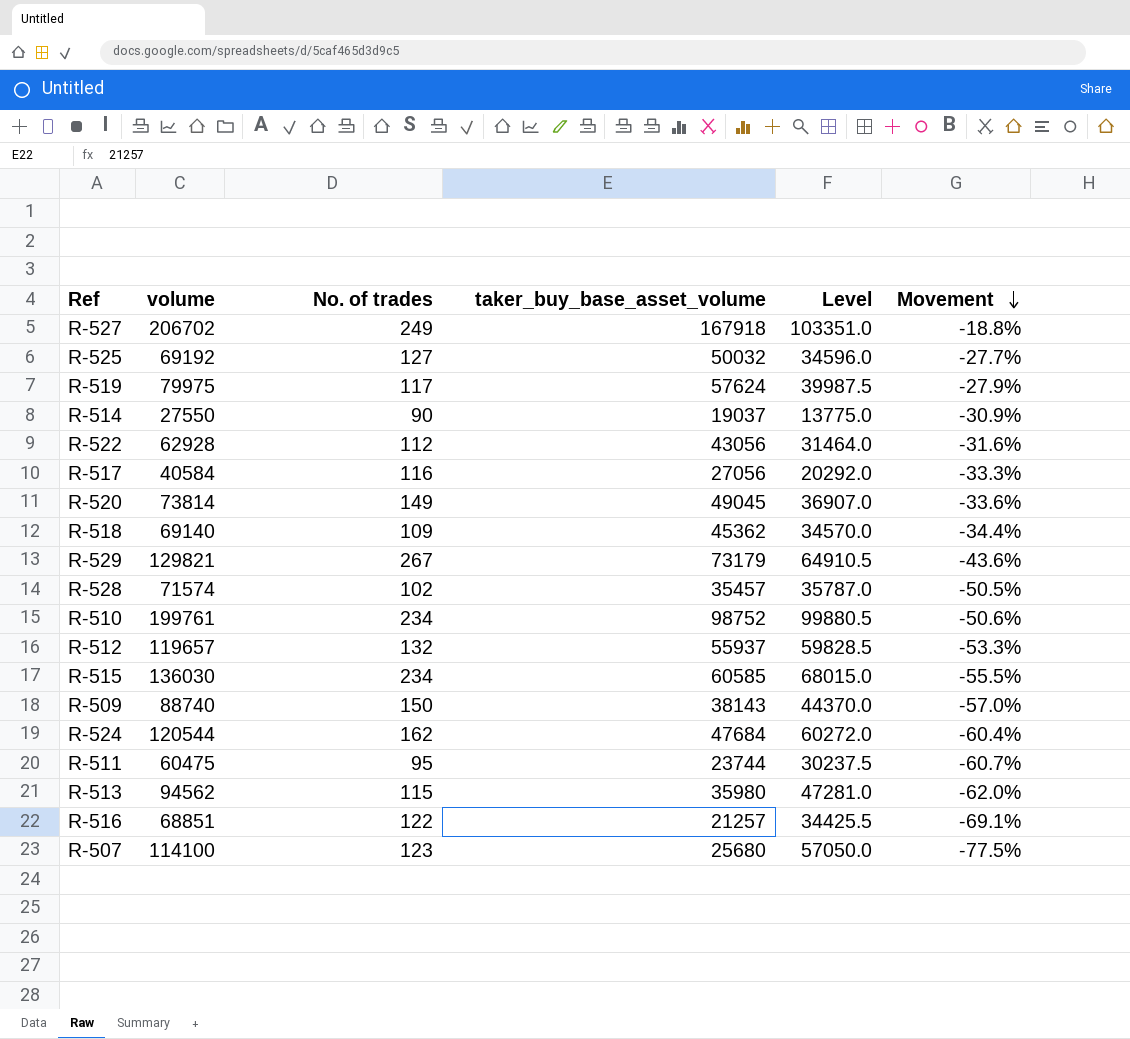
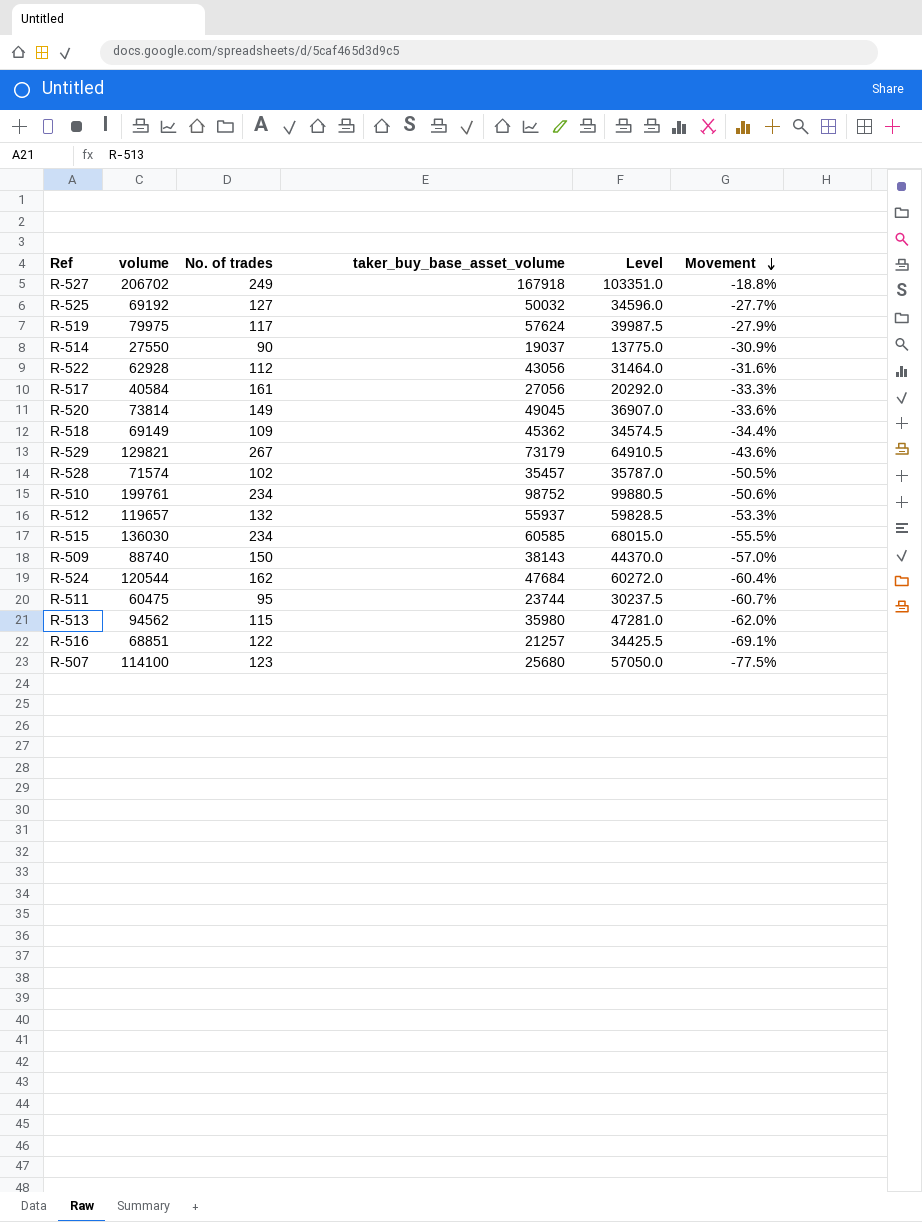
R-517 | No. of trades: 116 -> 161
R-518 | volume: 69140 -> 69149
R-518 | Level: 34570.0 -> 34574.5

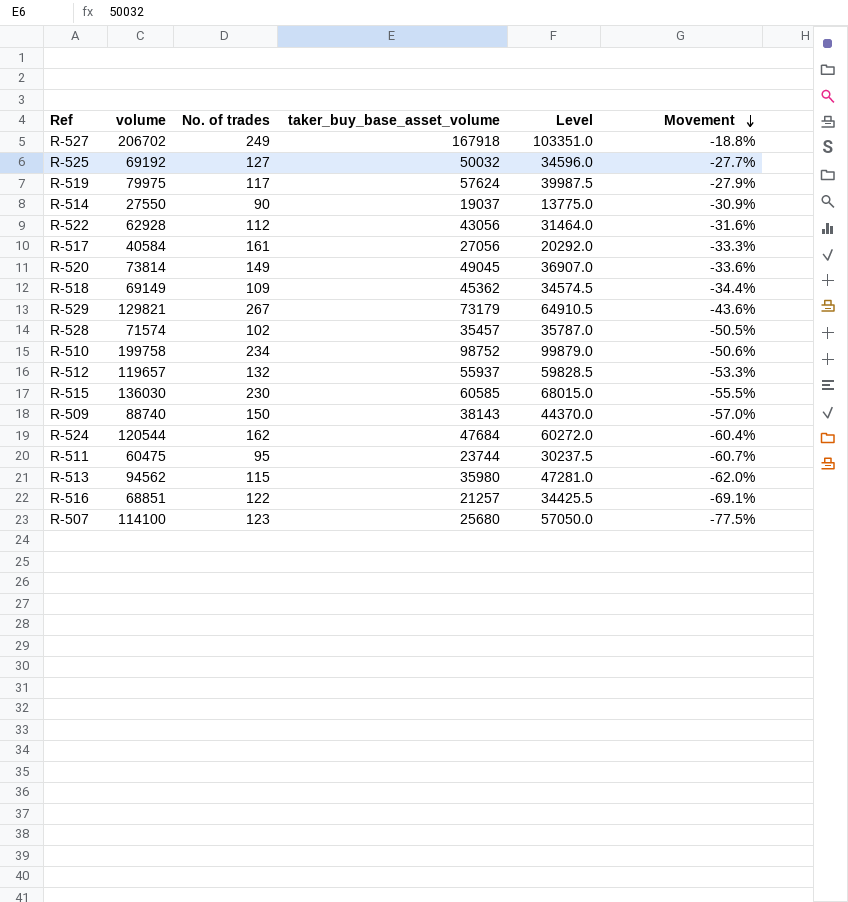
R-510 | volume: 199761 -> 199758
R-510 | Level: 99880.5 -> 99879.0
R-515 | No. of trades: 234 -> 230

